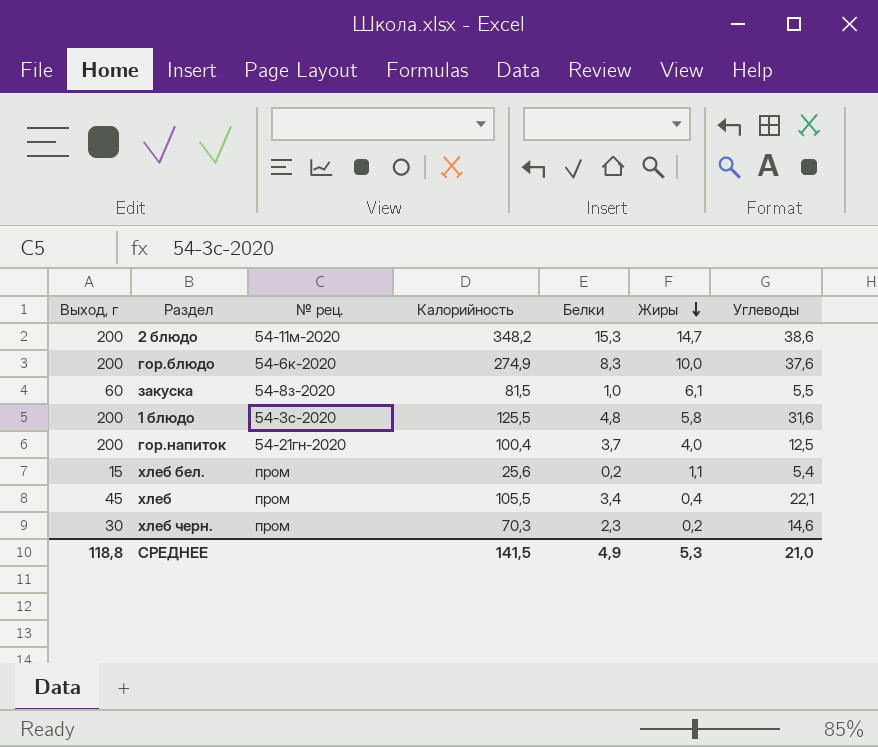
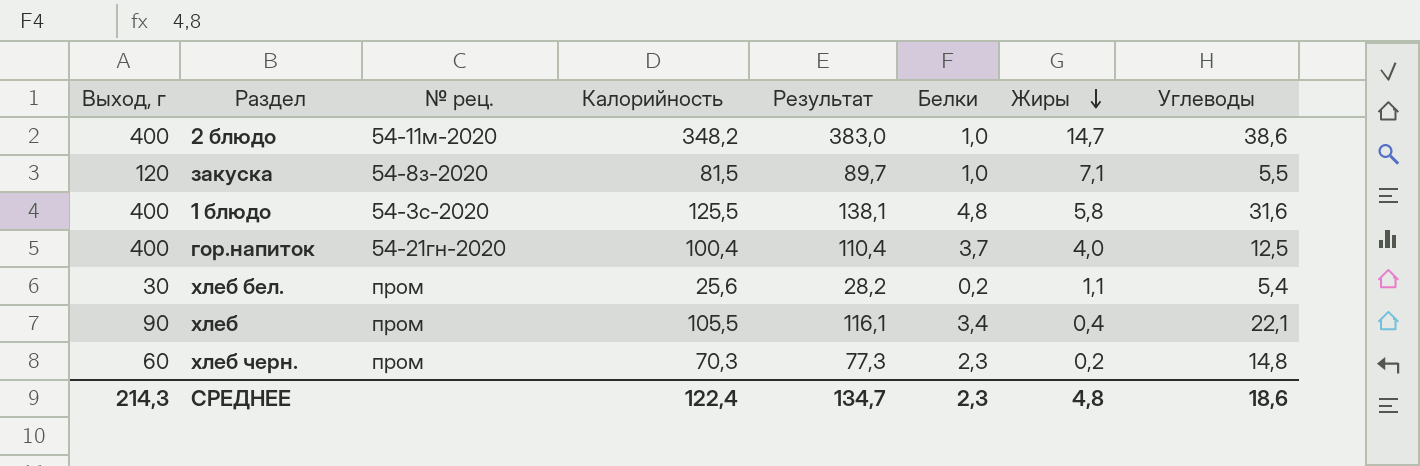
column Результат | formula: none -> [Калорийность] * 1,1
row гор.блюдо: 200 | 54-6к-2020 | 274,9 | 8,3 | 10,0 | 37,6 -> none
2 блюдо | Выход, г: 200 -> 400
2 блюдо | Белки: 15,3 -> 1,0
закуска | Выход, г: 60 -> 120
закуска | Жиры: 6,1 -> 7,1
1 блюдо | Выход, г: 200 -> 400
гор.напиток | Выход, г: 200 -> 400
хлеб бел. | Выход, г: 15 -> 30
хлеб | Выход, г: 45 -> 90
хлеб черн. | Выход, г: 30 -> 60
хлеб черн. | Углеводы: 14,6 -> 14,8
СРЕДНЕЕ | Выход, г: 118,8 -> 214,3
СРЕДНЕЕ | Калорийность: 141,5 -> 122,4
СРЕДНЕЕ | Белки: 4,9 -> 2,3
СРЕДНЕЕ | Жиры: 5,3 -> 4,8
СРЕДНЕЕ | Углеводы: 21,0 -> 18,6

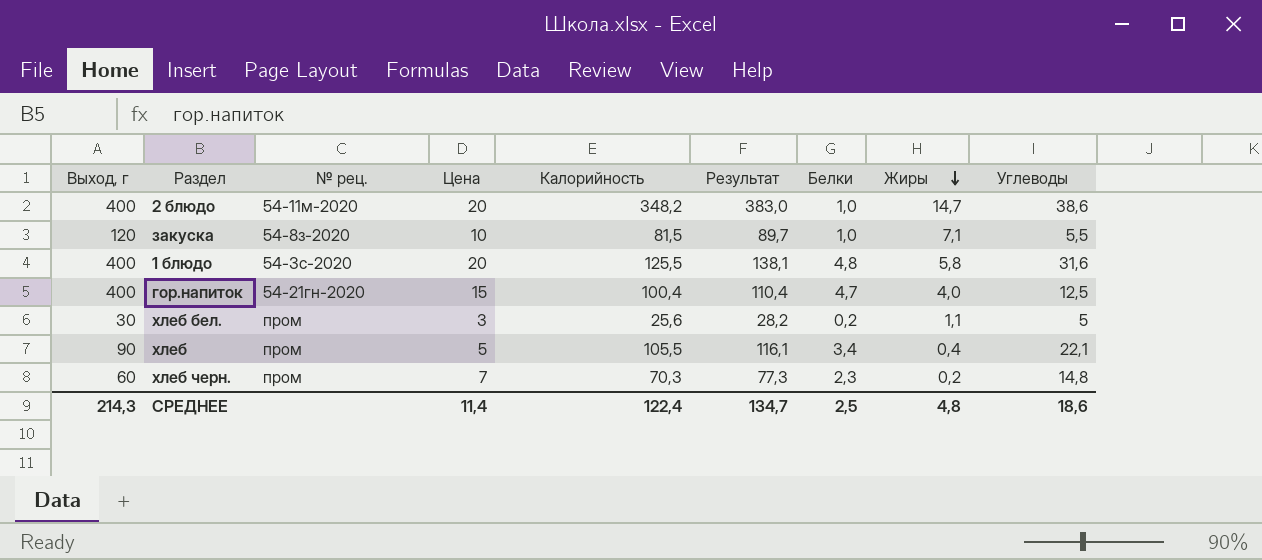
column Цена | position: none -> 4
гор.напиток | Белки: 3,7 -> 4,7
хлеб бел. | Углеводы: 5,4 -> 5
СРЕДНЕЕ | Белки: 2,3 -> 2,5

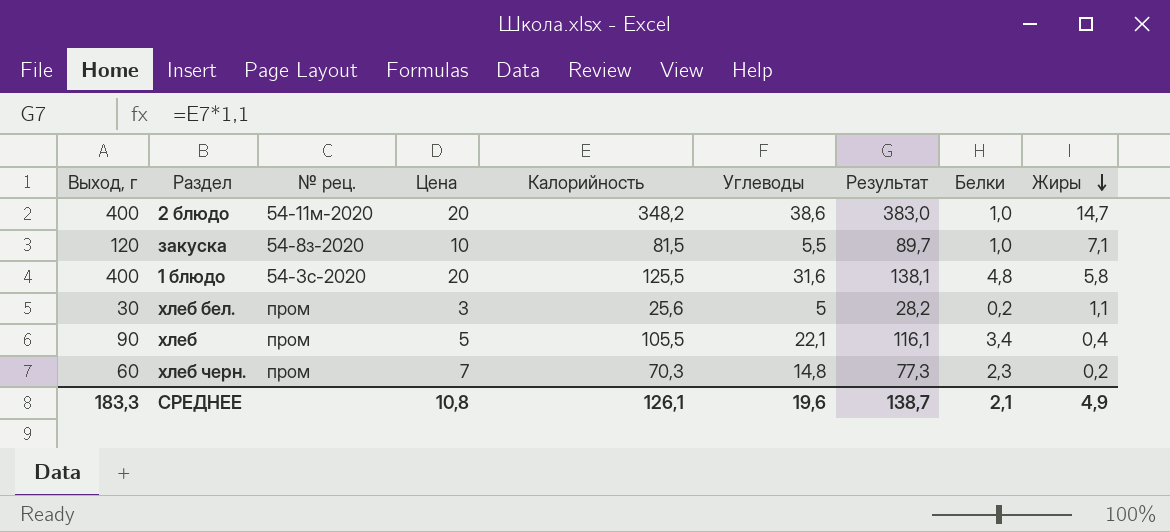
column Углеводы | position: 9 -> 6
row гор.напиток: 400 | 54-21гн-2020 | 15 | 100,4 | 110,4 | 4,7 | 4,0 | 12,5 -> none
СРЕДНЕЕ | Выход, г: 214,3 -> 183,3
СРЕДНЕЕ | Цена: 11,4 -> 10,8
СРЕДНЕЕ | Калорийность: 122,4 -> 126,1
СРЕДНЕЕ | Углеводы: 18,6 -> 19,6
СРЕДНЕЕ | Результат: 134,7 -> 138,7
СРЕДНЕЕ | Белки: 2,5 -> 2,1
СРЕДНЕЕ | Жиры: 4,8 -> 4,9

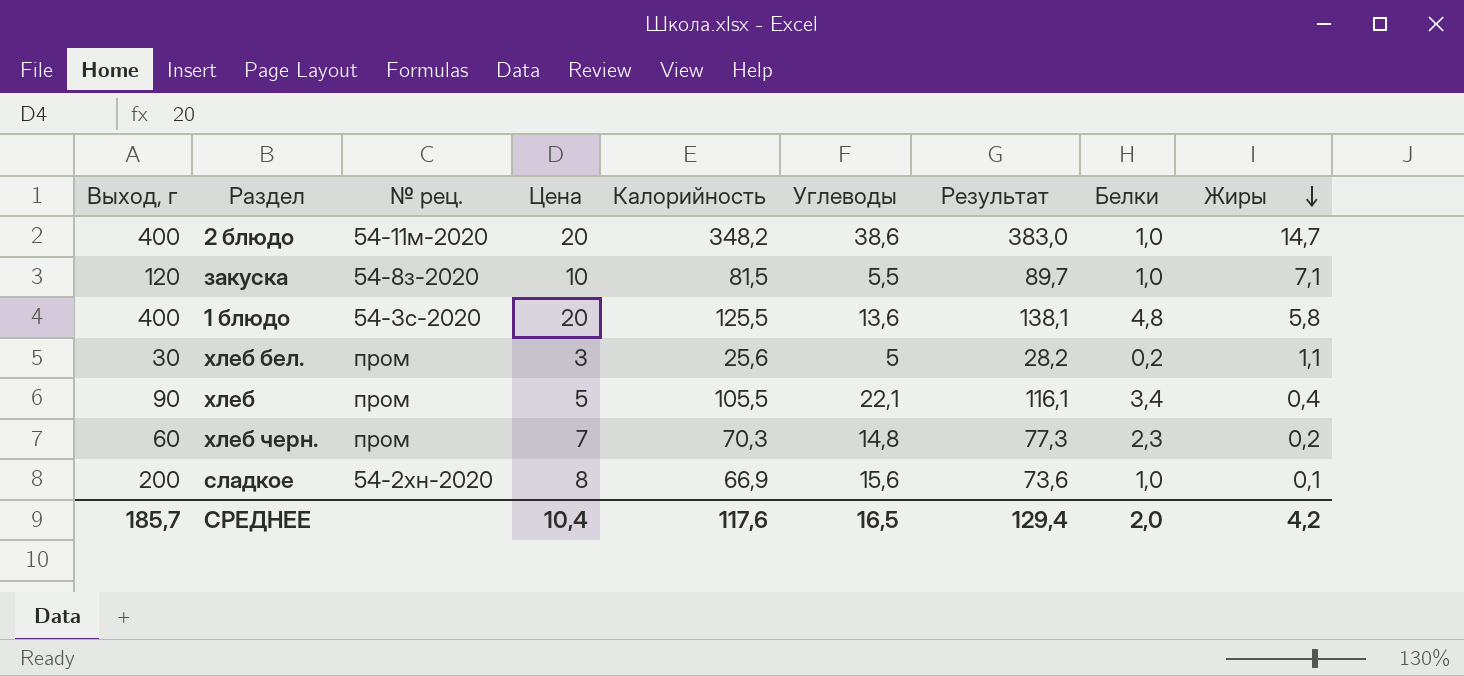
1 блюдо | Углеводы: 31,6 -> 13,6
row сладкое: none -> 200 | 54-2хн-2020 | 8 | 66,9 | 15,6 | 73,6 | 1,0 | 0,1
СРЕДНЕЕ | Выход, г: 183,3 -> 185,7
СРЕДНЕЕ | Цена: 10,8 -> 10,4
СРЕДНЕЕ | Калорийность: 126,1 -> 117,6
СРЕДНЕЕ | Углеводы: 19,6 -> 16,5
СРЕДНЕЕ | Результат: 138,7 -> 129,4
СРЕДНЕЕ | Белки: 2,1 -> 2,0
СРЕДНЕЕ | Жиры: 4,9 -> 4,2

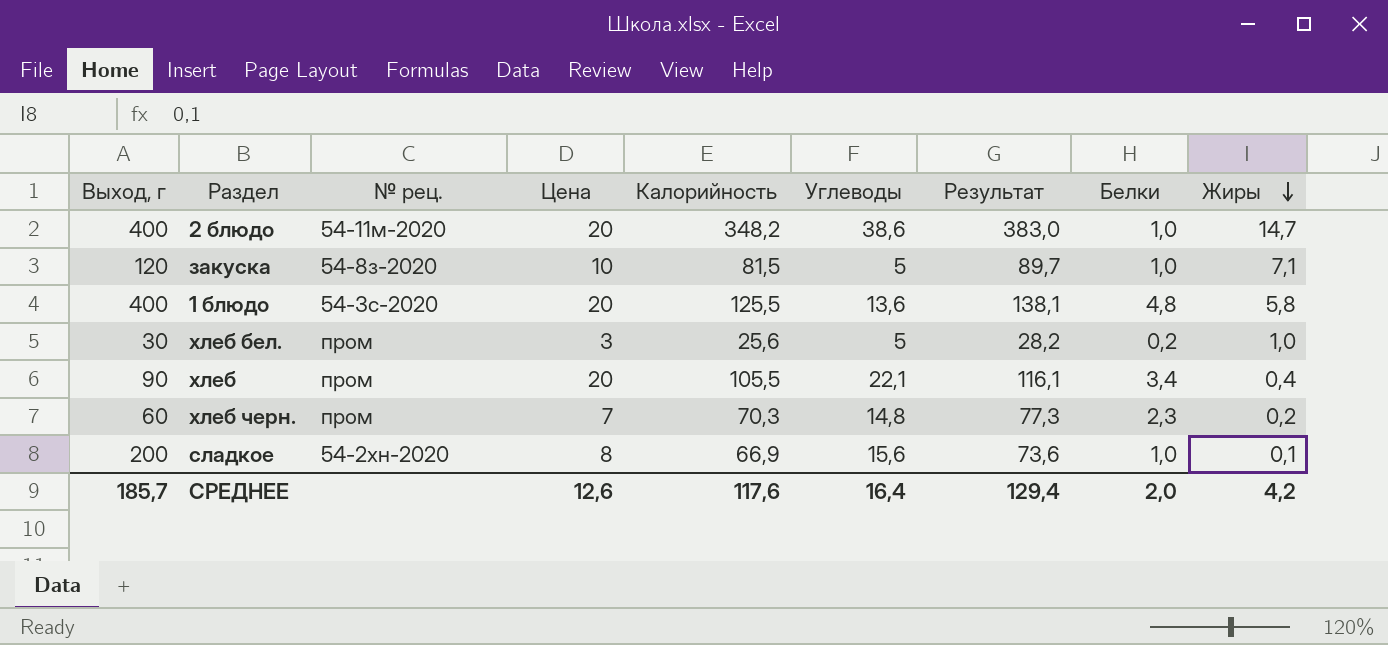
закуска | Углеводы: 5,5 -> 5
хлеб бел. | Жиры: 1,1 -> 1,0
хлеб | Цена: 5 -> 20
СРЕДНЕЕ | Цена: 10,4 -> 12,6
СРЕДНЕЕ | Углеводы: 16,5 -> 16,4

